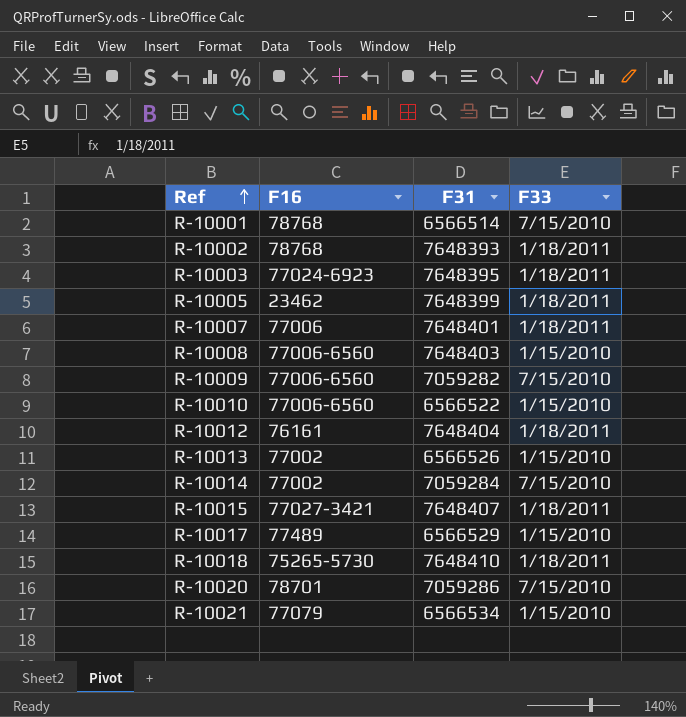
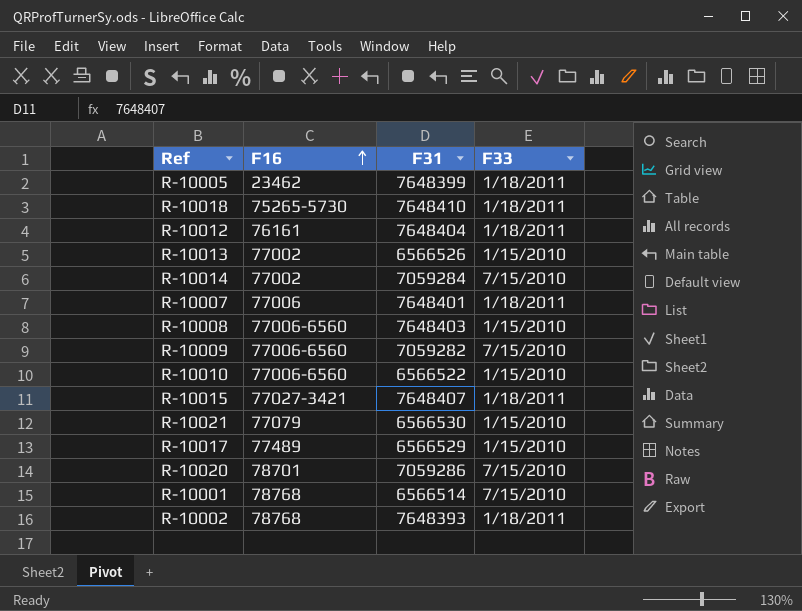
row order: Ref ascending -> F16 ascending
row R-10003: 77024-6923 | 7648395 | 1/18/2011 -> none
R-10021 | F31: 6566534 -> 6566530

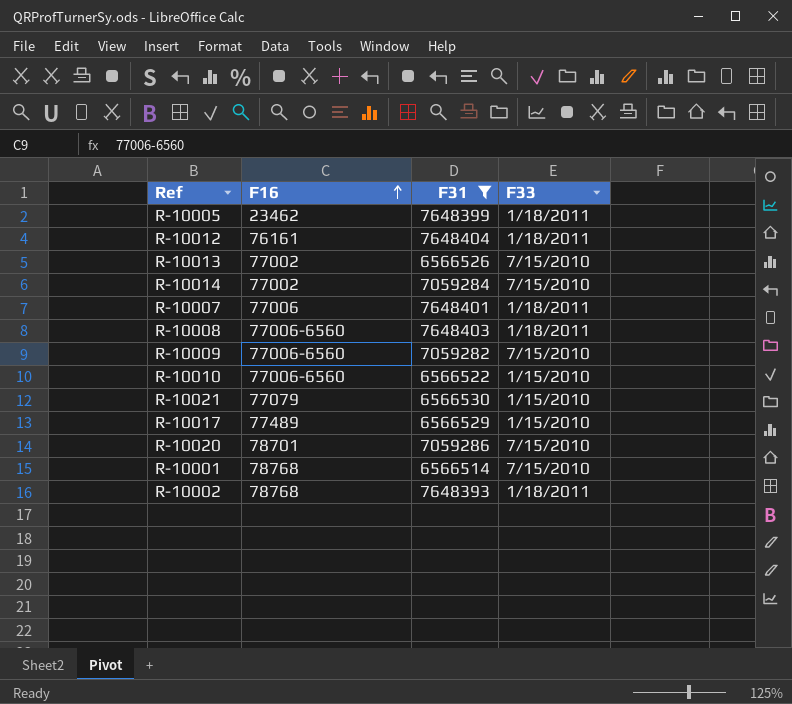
filter: none -> F31 <= 7648404
R-10013 | F33: 1/15/2010 -> 7/15/2010
R-10008 | F33: 1/15/2010 -> 1/18/2011

